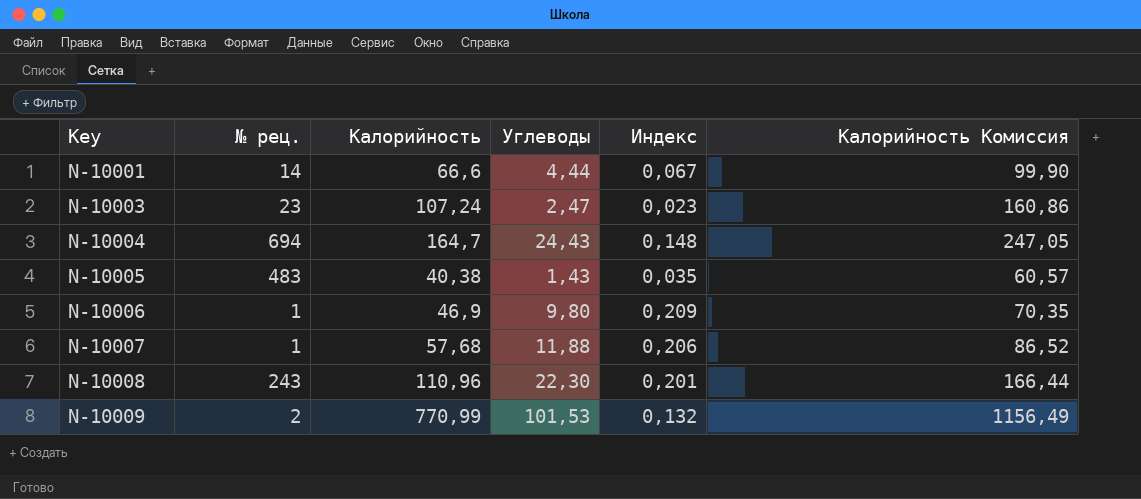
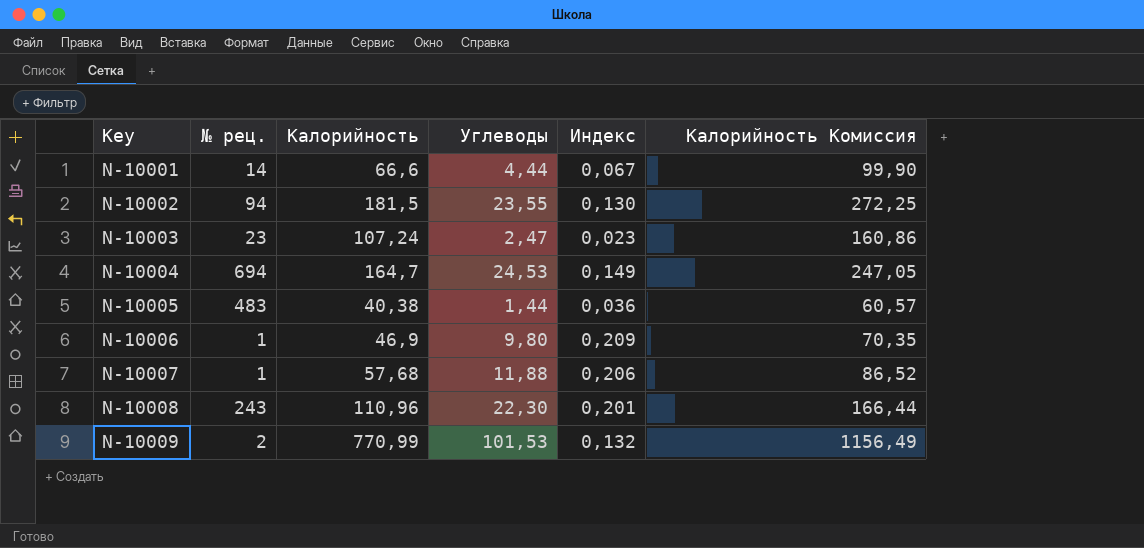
row N-10002: none -> 94 | 181,5 | 23,55 | 0,130 | 272,25
N-10004 | Углеводы: 24,43 -> 24,53
N-10004 | Индекс: 0,148 -> 0,149
N-10005 | Углеводы: 1,43 -> 1,44
N-10005 | Индекс: 0,035 -> 0,036

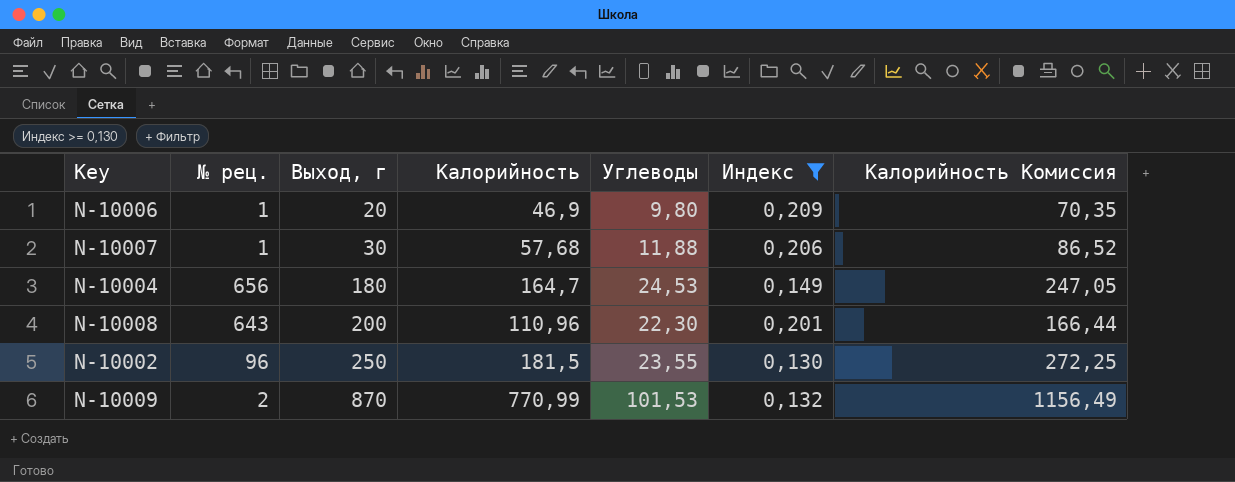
filter: none -> Индекс >= 0,130
row order: Key ascending -> Выход, г ascending
column Выход, г | position: none -> 3
N-10004 | № рец.: 694 -> 656
N-10008 | № рец.: 243 -> 643
N-10002 | № рец.: 94 -> 96

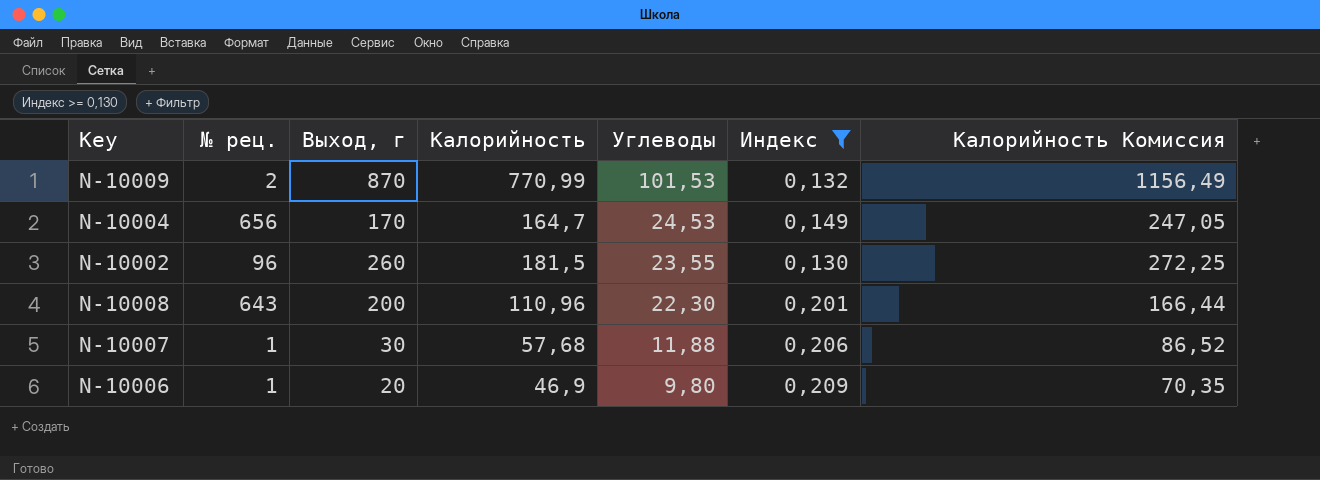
row order: Выход, г ascending -> Углеводы descending
N-10004 | Выход, г: 180 -> 170
N-10002 | Выход, г: 250 -> 260

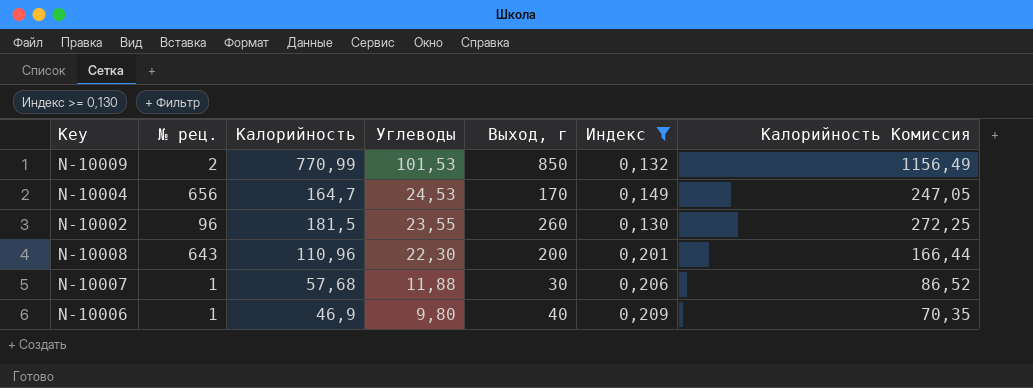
column Выход, г | position: 3 -> 5
N-10009 | Выход, г: 870 -> 850
N-10006 | Выход, г: 20 -> 40

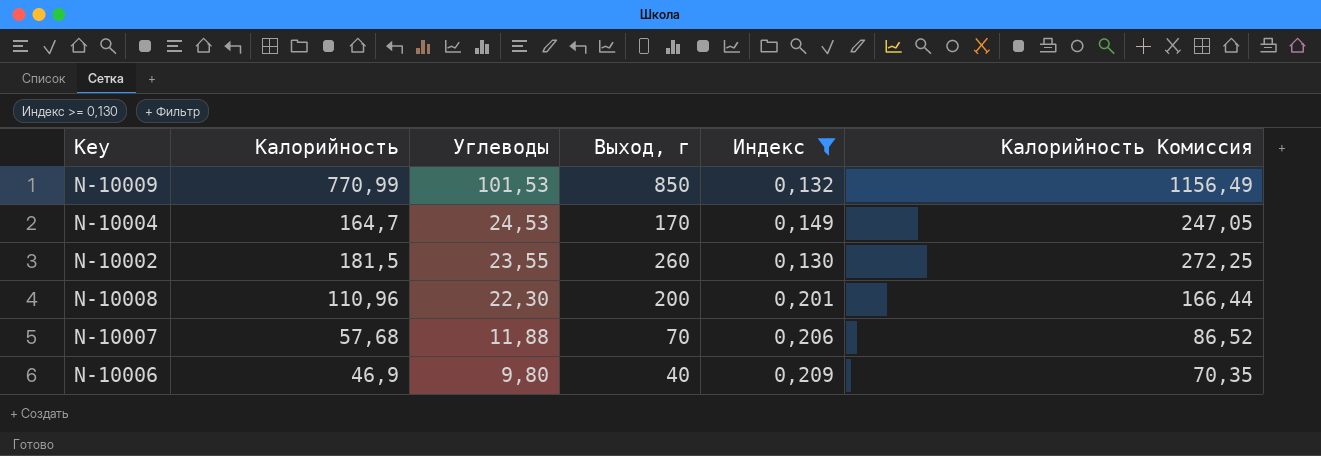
column № рец. | position: 2 -> none
N-10007 | Выход, г: 30 -> 70

